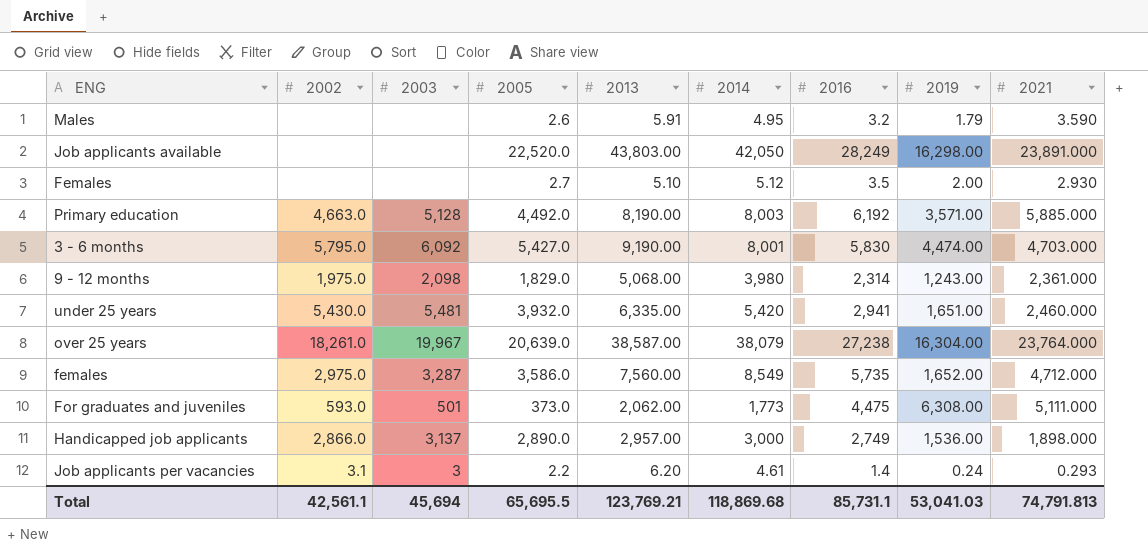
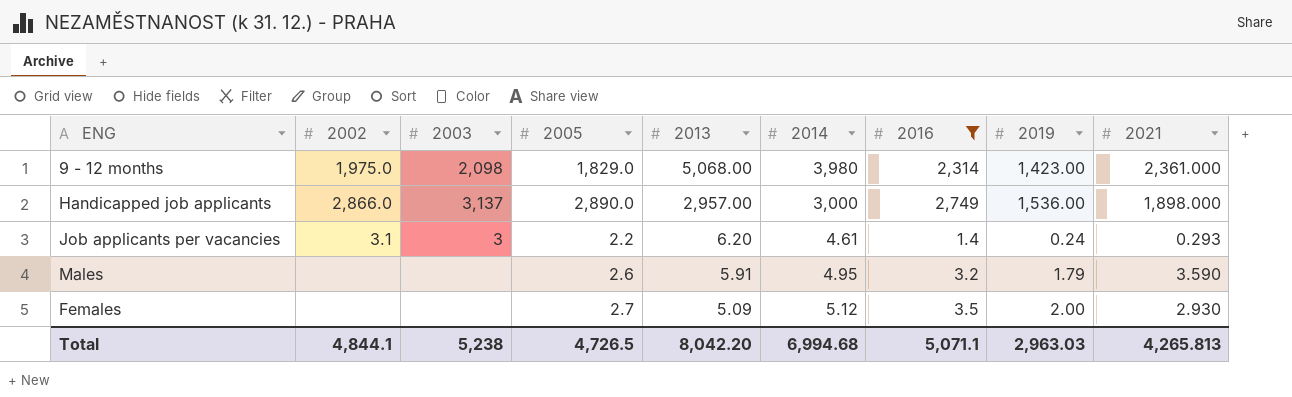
filter: none -> 2016 <= 2,749
row order: none -> 2013 descending
9 - 12 months | 2019: 1,243.00 -> 1,423.00
Females | 2013: 5.10 -> 5.09
Total | 2002: 42,561.1 -> 4,844.1
Total | 2003: 45,694 -> 5,238
Total | 2005: 65,695.5 -> 4,726.5
Total | 2013: 123,769.21 -> 8,042.20
Total | 2014: 118,869.68 -> 6,994.68
Total | 2016: 85,731.1 -> 5,071.1
Total | 2019: 53,041.03 -> 2,963.03
Total | 2021: 74,791.813 -> 4,265.813

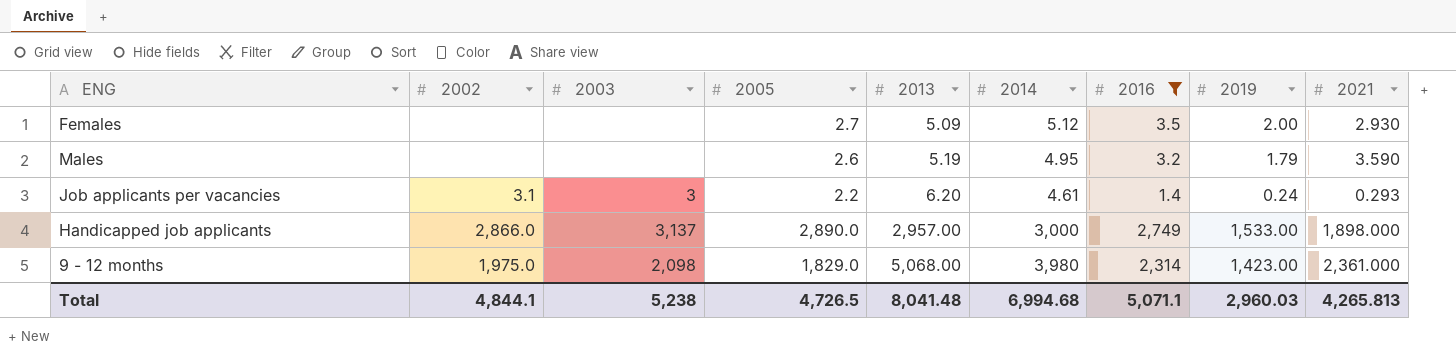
row order: 2013 descending -> 2013 ascending
Males | 2013: 5.91 -> 5.19
Handicapped job applicants | 2019: 1,536.00 -> 1,533.00
Total | 2013: 8,042.20 -> 8,041.48
Total | 2019: 2,963.03 -> 2,960.03

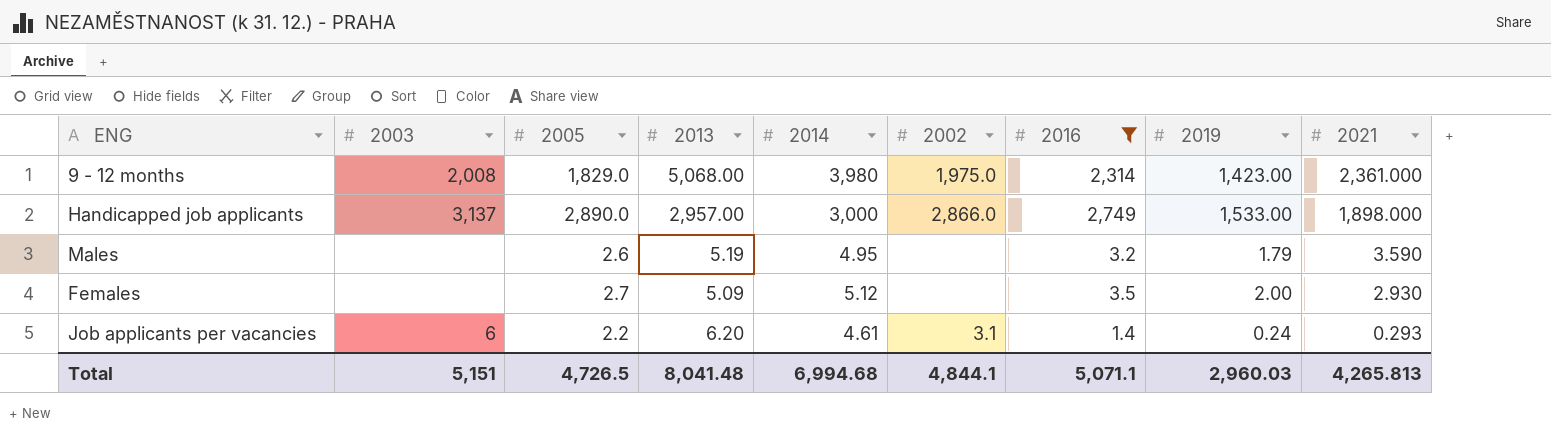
row order: 2013 ascending -> 2021 descending
column 2002 | position: 2 -> 6
9 - 12 months | 2003: 2,098 -> 2,008
Job applicants per vacancies | 2003: 3 -> 6
Total | 2003: 5,238 -> 5,151

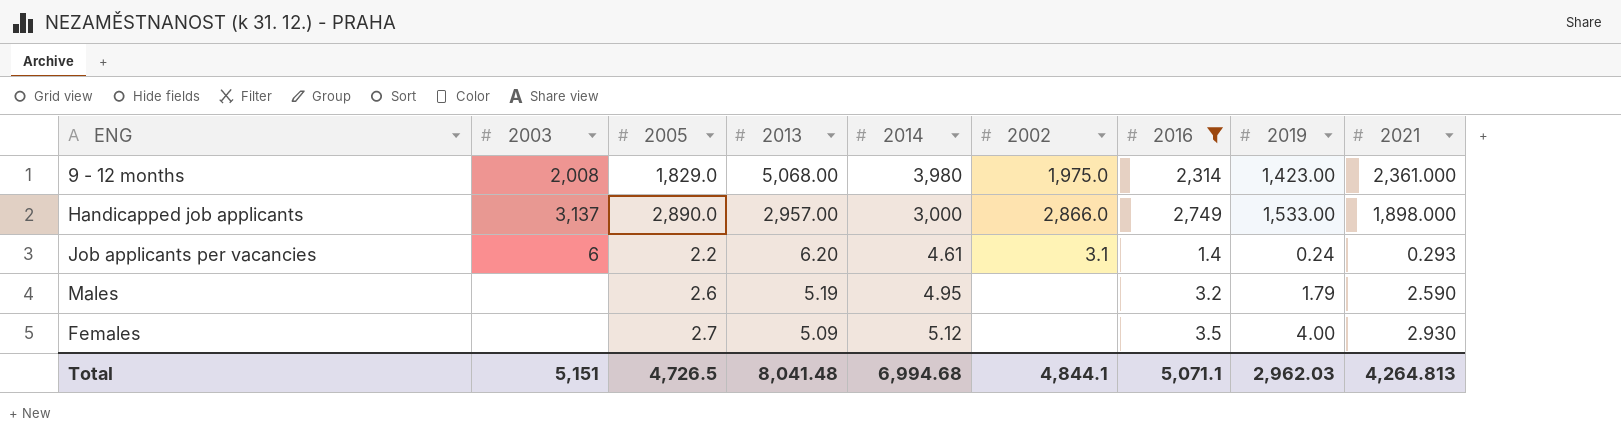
row order: 2021 descending -> 2013 descending
Males | 2021: 3.590 -> 2.590
Females | 2019: 2.00 -> 4.00
Total | 2019: 2,960.03 -> 2,962.03
Total | 2021: 4,265.813 -> 4,264.813

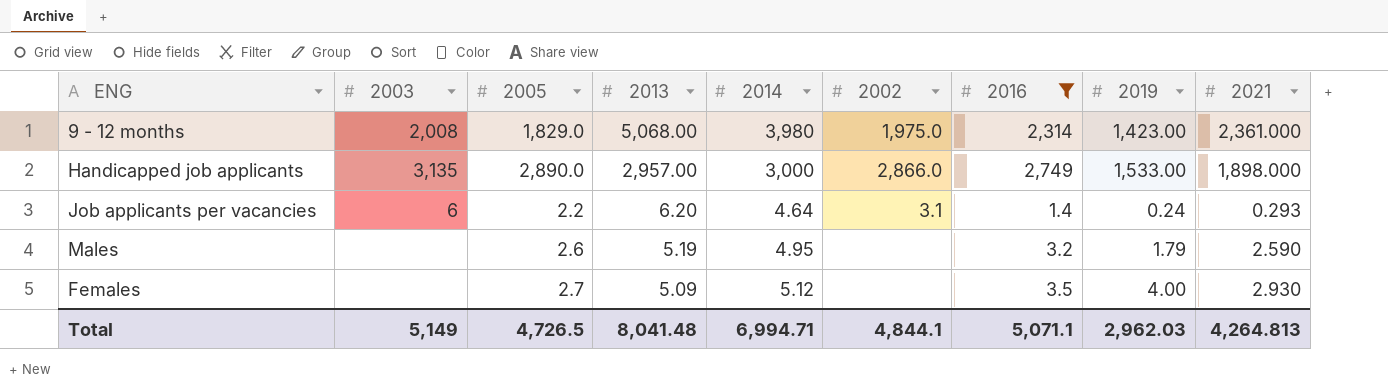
Handicapped job applicants | 2003: 3,137 -> 3,135
Job applicants per vacancies | 2014: 4.61 -> 4.64
Total | 2003: 5,151 -> 5,149
Total | 2014: 6,994.68 -> 6,994.71

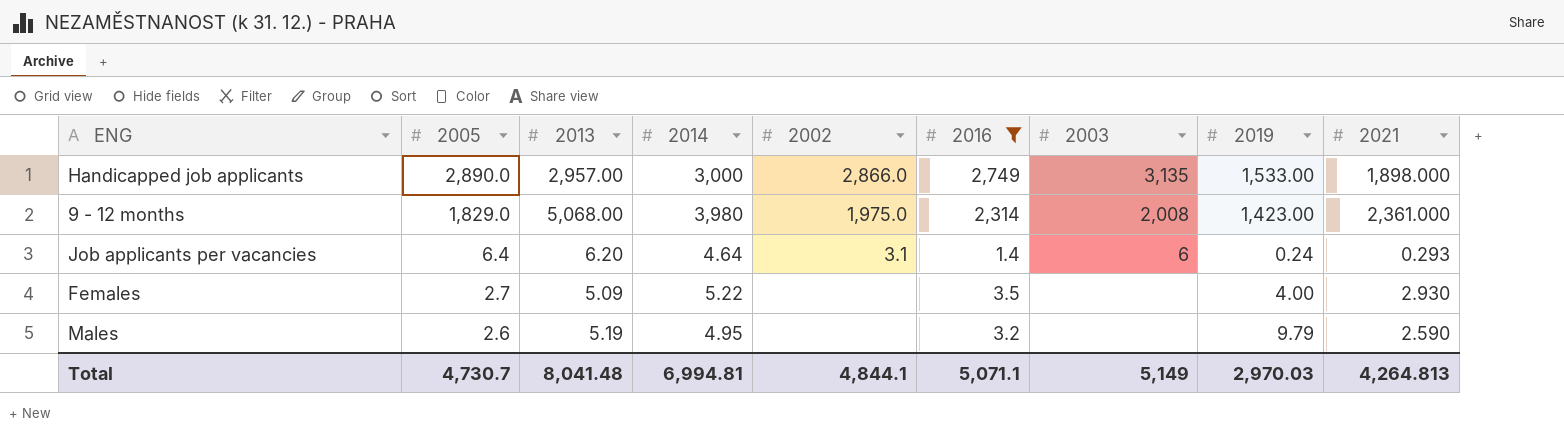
row order: 2013 descending -> 2005 descending
column 2003 | position: 2 -> 7
Job applicants per vacancies | 2005: 2.2 -> 6.4
Females | 2014: 5.12 -> 5.22
Males | 2019: 1.79 -> 9.79
Total | 2005: 4,726.5 -> 4,730.7
Total | 2014: 6,994.71 -> 6,994.81
Total | 2019: 2,962.03 -> 2,970.03

